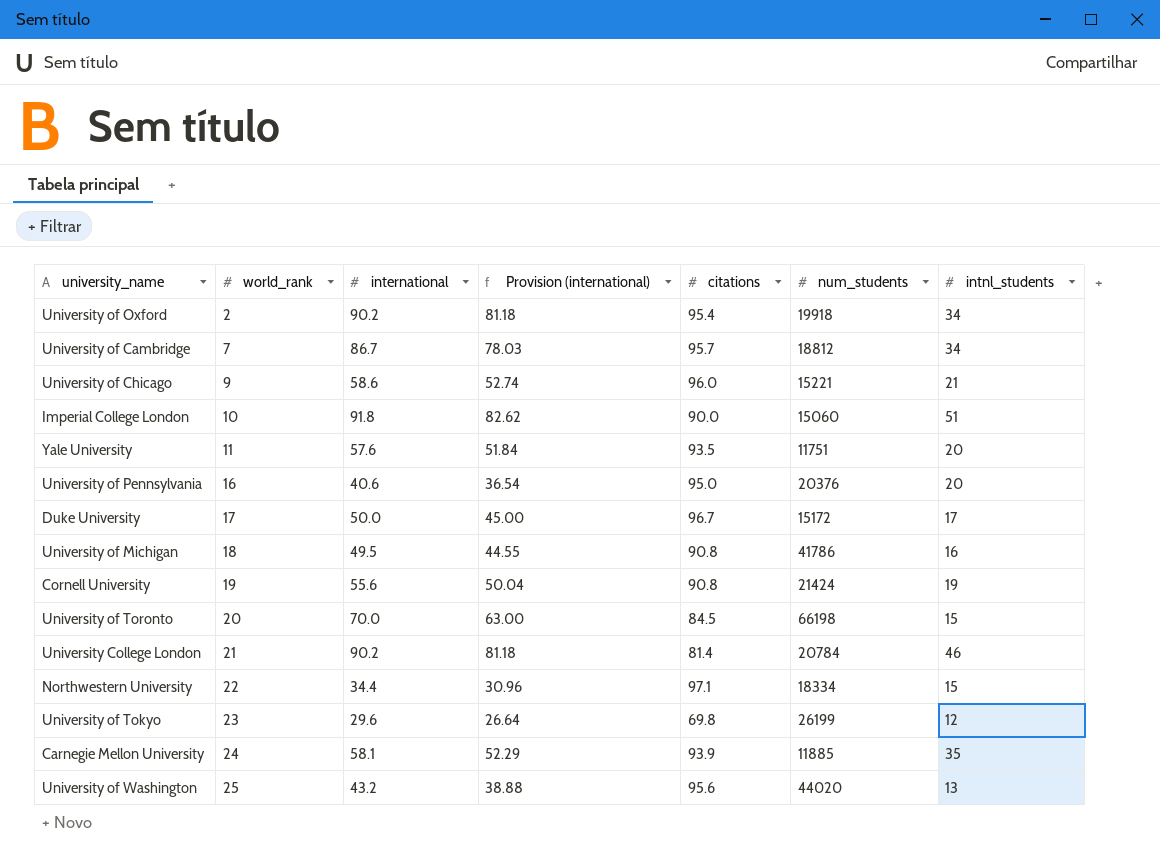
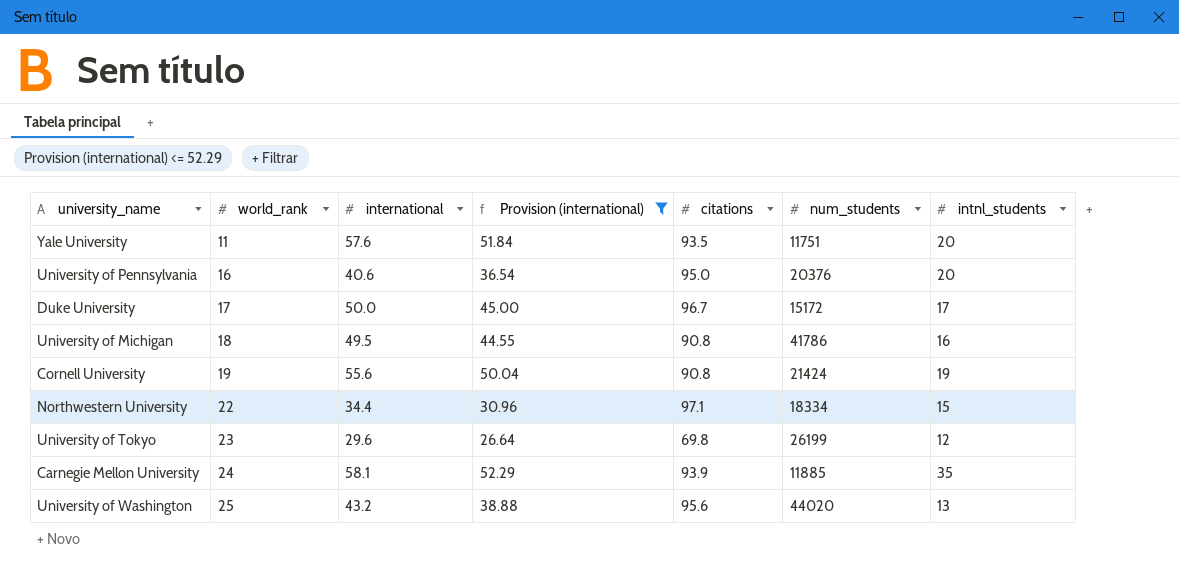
filter: none -> Provision (international) <= 52.29

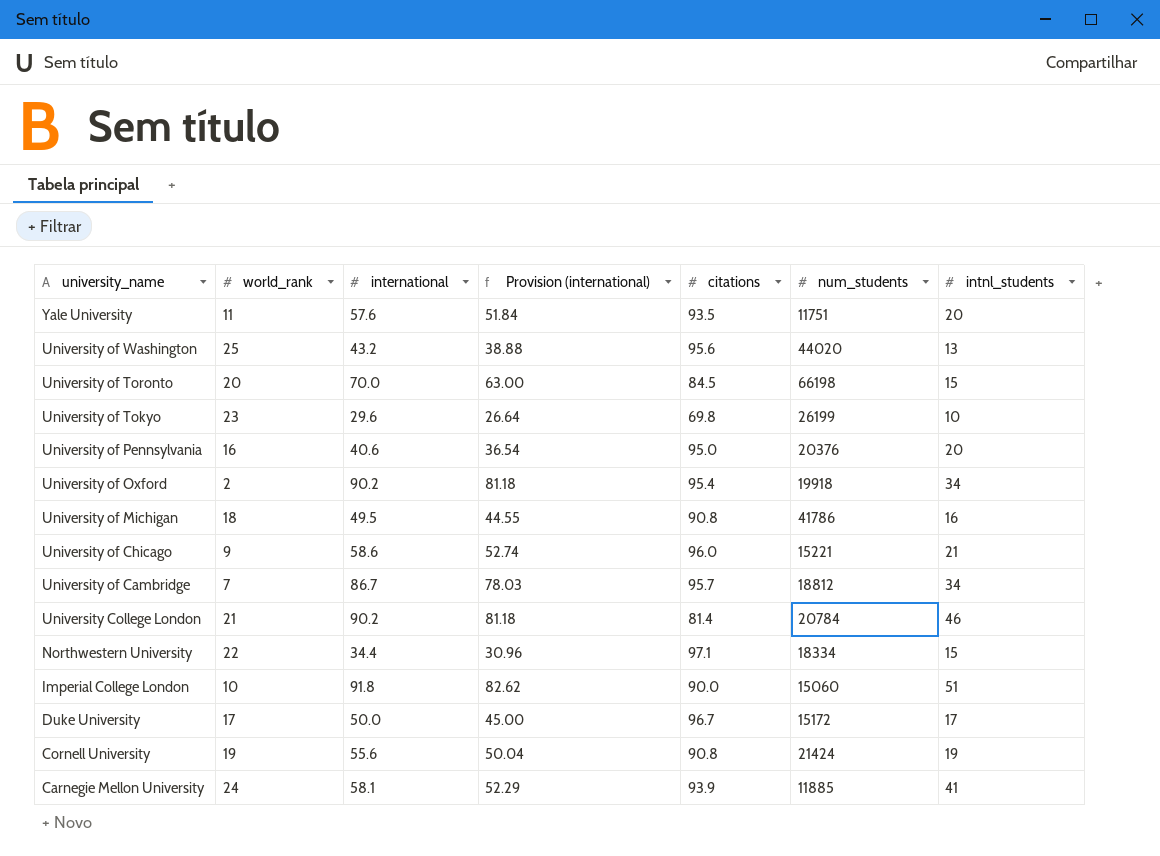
filter: Provision (international) <= 52.29 -> none
row order: world_rank ascending -> university_name descending
University of Tokyo | intnl_students: 12 -> 10
Carnegie Mellon University | intnl_students: 35 -> 41

